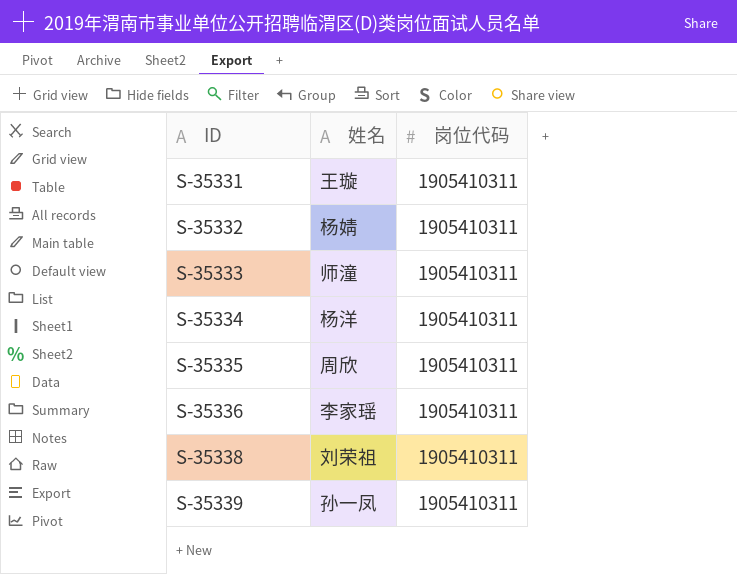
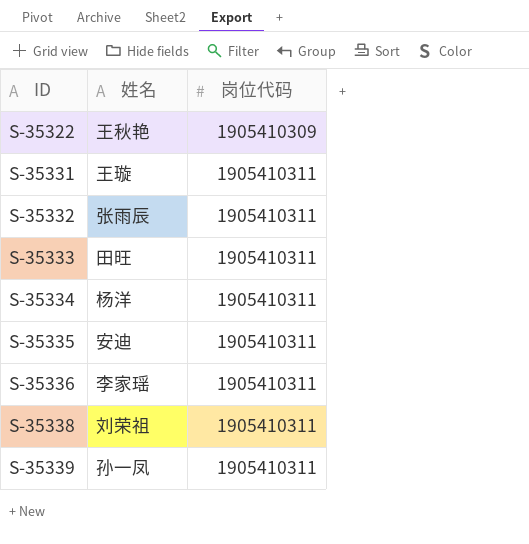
row S-35322: none -> 王秋艳 | 1905410309
S-35332 | 姓名: 杨婧 -> 张雨辰
S-35333 | 姓名: 师潼 -> 田旺
S-35335 | 姓名: 周欣 -> 安迪

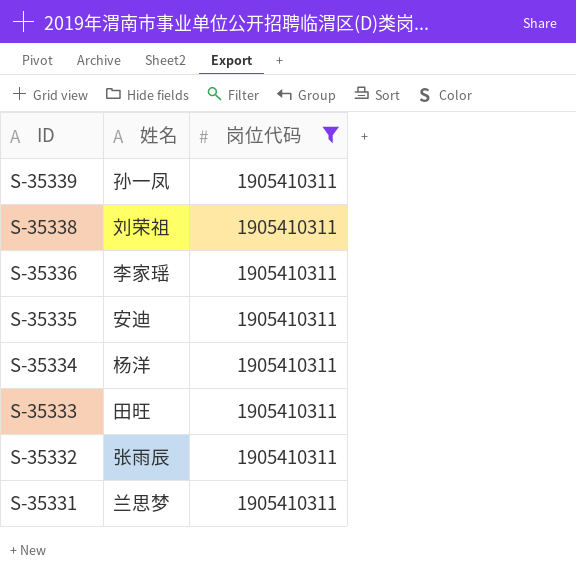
filter: none -> 岗位代码 = 1905410311
row order: ID ascending -> ID descending
S-35331 | 姓名: 王璇 -> 兰思梦

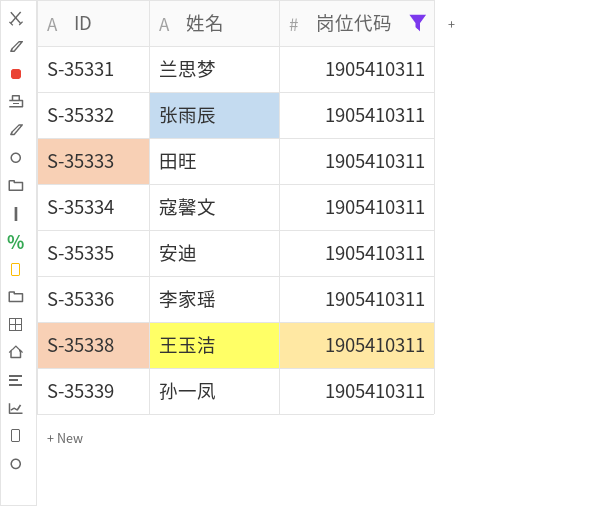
row order: ID descending -> ID ascending
S-35334 | 姓名: 杨洋 -> 寇馨文
S-35338 | 姓名: 刘荣祖 -> 王玉洁

